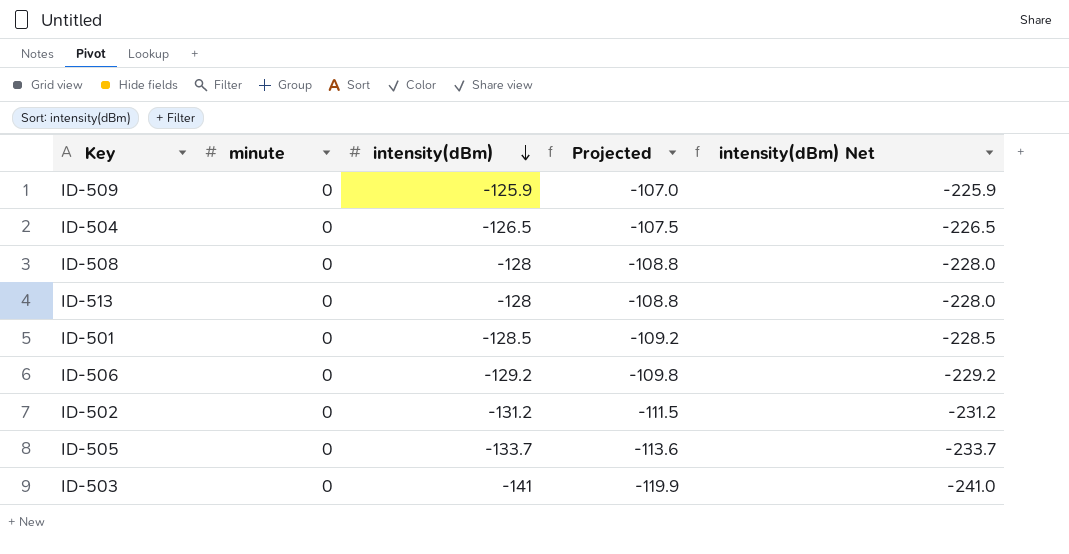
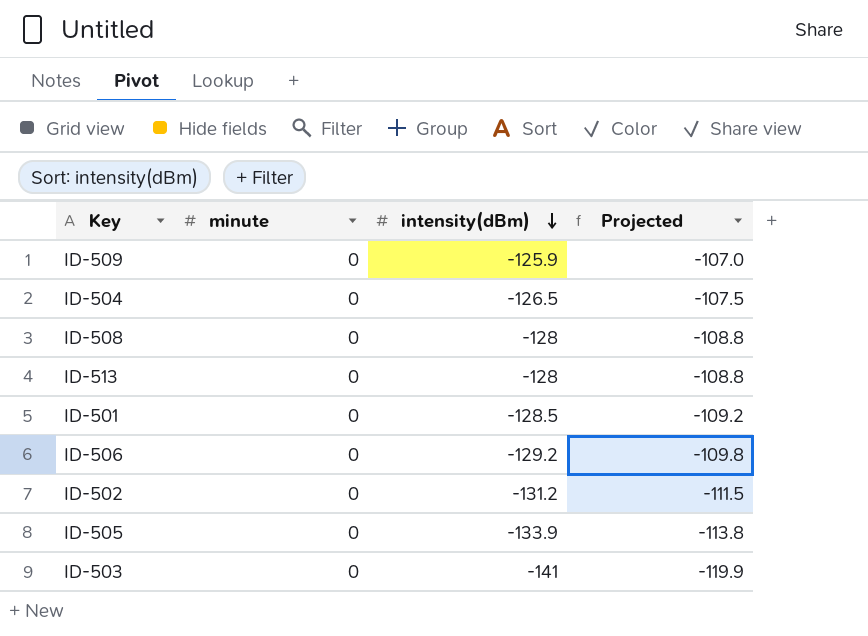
column intensity(dBm) Net | formula: [intensity(dBm)] - 100 -> none
ID-505 | intensity(dBm): -133.7 -> -133.9
ID-505 | Projected: -113.6 -> -113.8

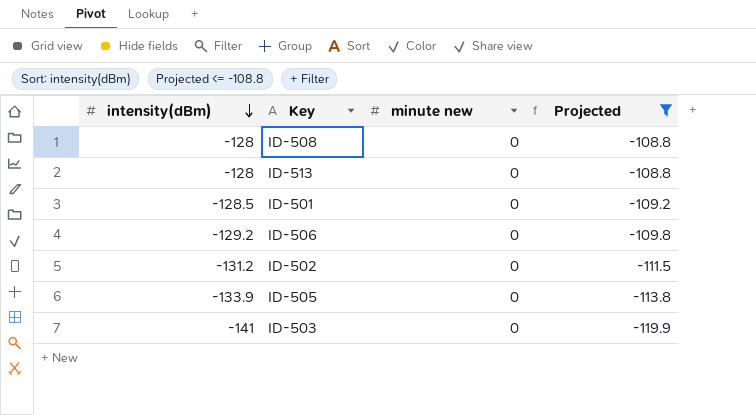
filter: none -> Projected <= -108.8
column intensity(dBm) | position: 3 -> 1
column name: minute -> minute new

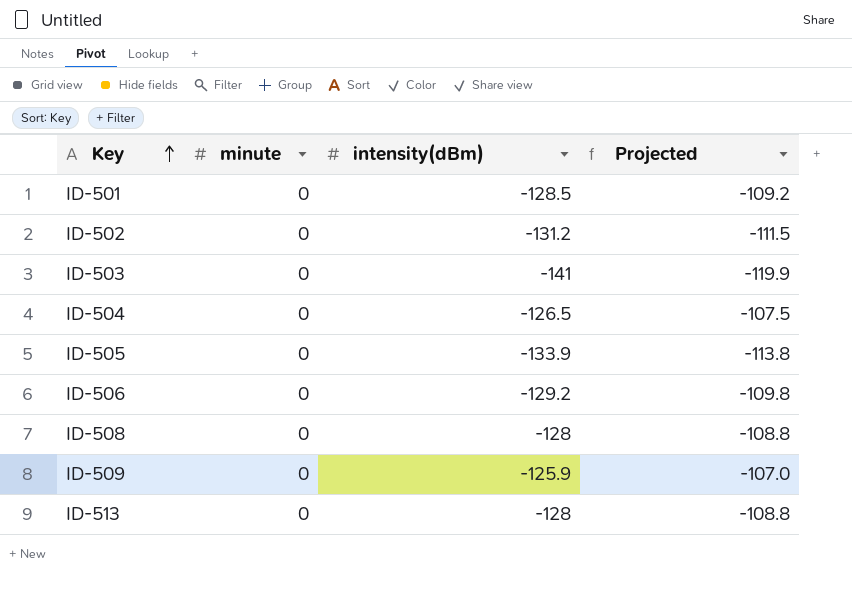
filter: Projected <= -108.8 -> none
row order: intensity(dBm) descending -> Key ascending
column name: minute new -> minute
column intensity(dBm) | position: 1 -> 3

